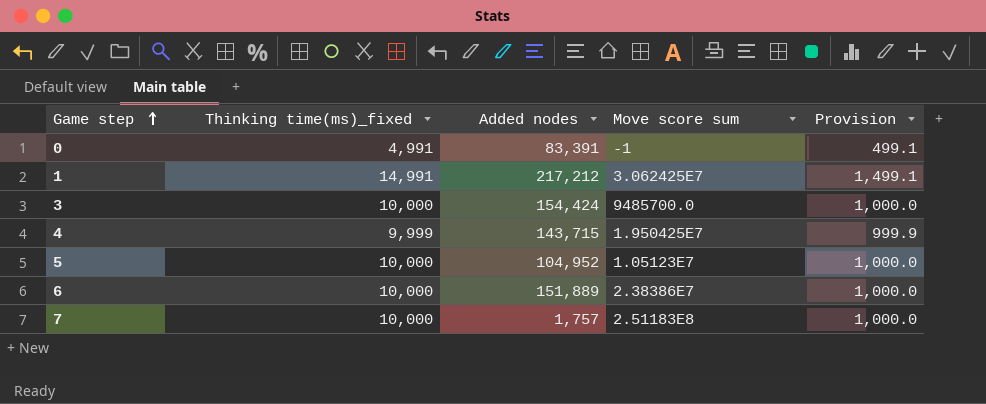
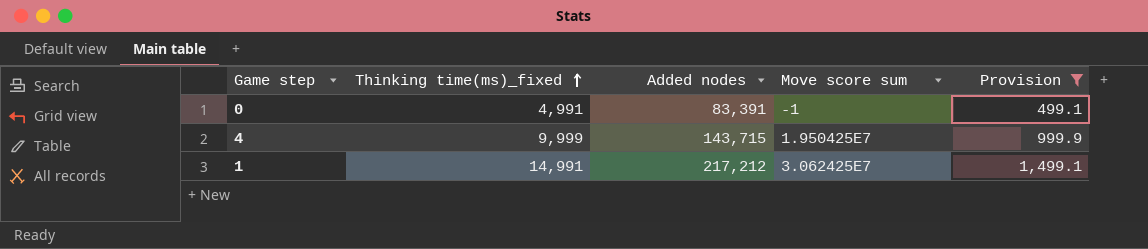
filter: none -> Provision != 1,000.0
row order: Game step ascending -> Thinking time(ms)_fixed ascending

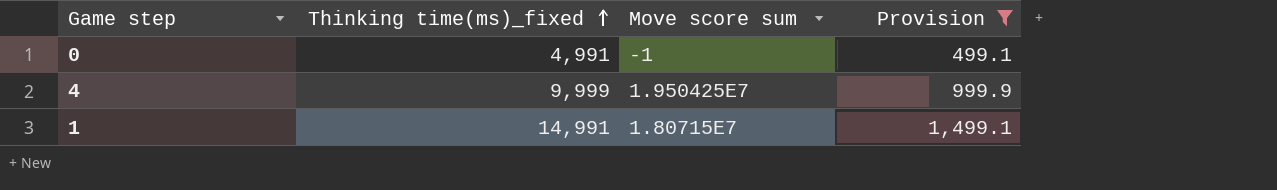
column Added nodes | position: 3 -> none
1 | Move score sum: 3.062425E7 -> 1.80715E7

